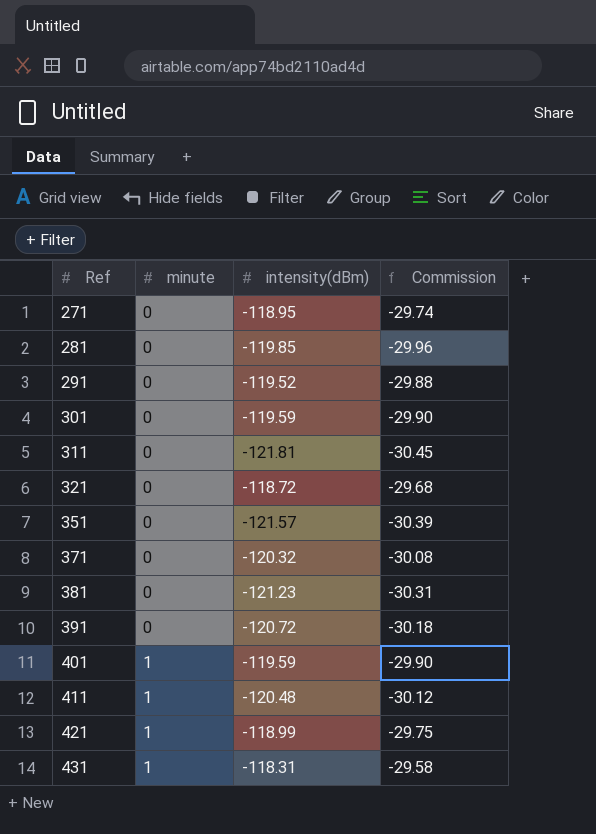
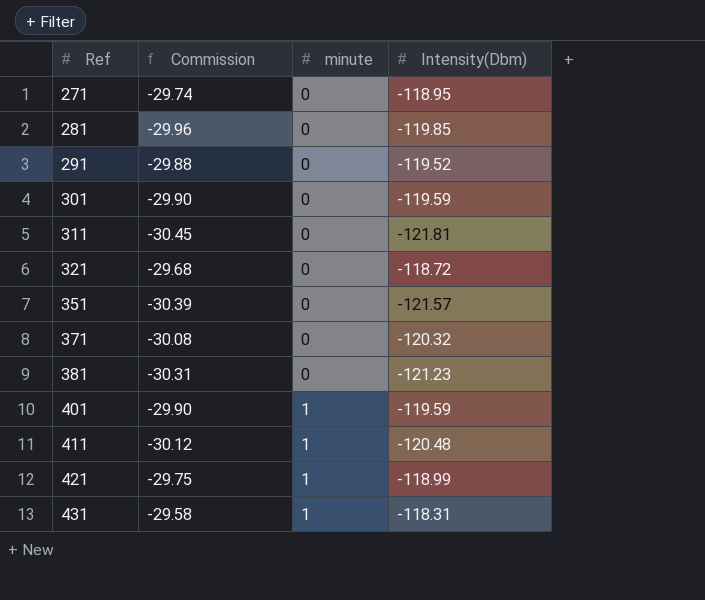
column Commission | position: 4 -> 2
column name: intensity(dBm) -> Intensity(Dbm)
row 391: 0 | -120.72 | -30.18 -> none

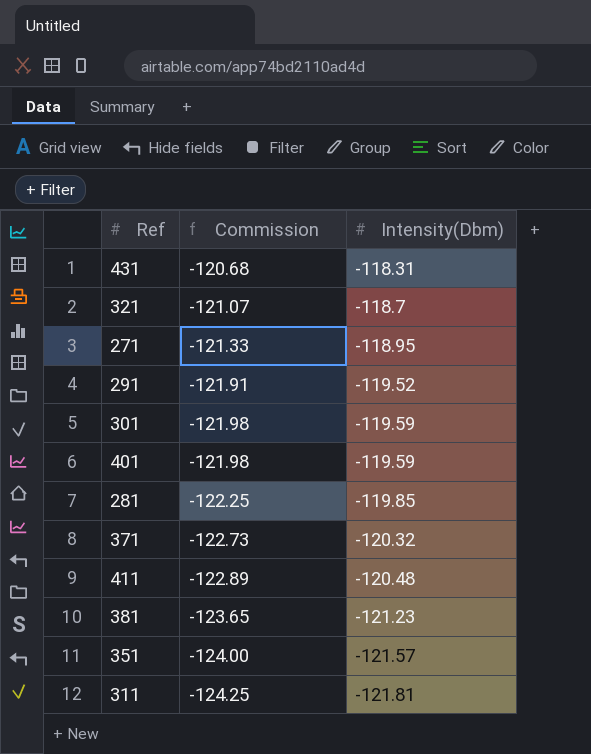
row order: Ref ascending -> Commission descending
column minute | position: 3 -> none
column Commission | formula: [Intensity(Dbm)] * 0.25 -> [Intensity(Dbm)] * 1.02
row 421: -29.75 | 1 | -118.99 -> none
321 | Intensity(Dbm): -118.72 -> -118.7

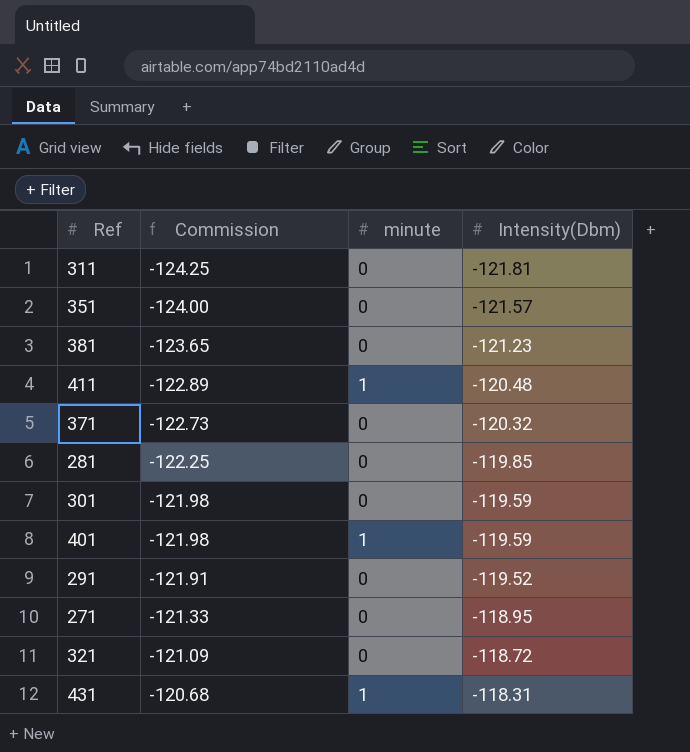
row order: Commission descending -> Commission ascending
column minute | position: none -> 3
321 | Commission: -121.07 -> -121.09
321 | Intensity(Dbm): -118.7 -> -118.72

